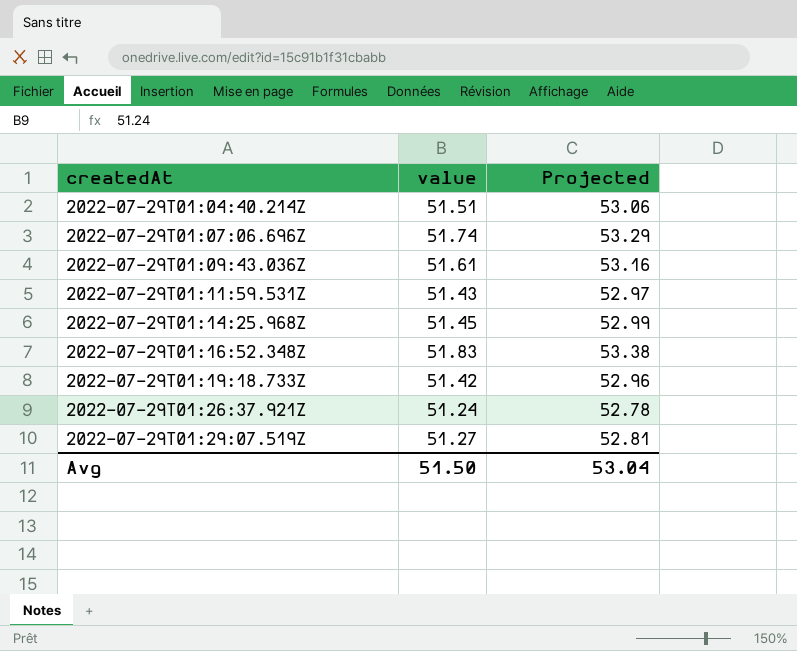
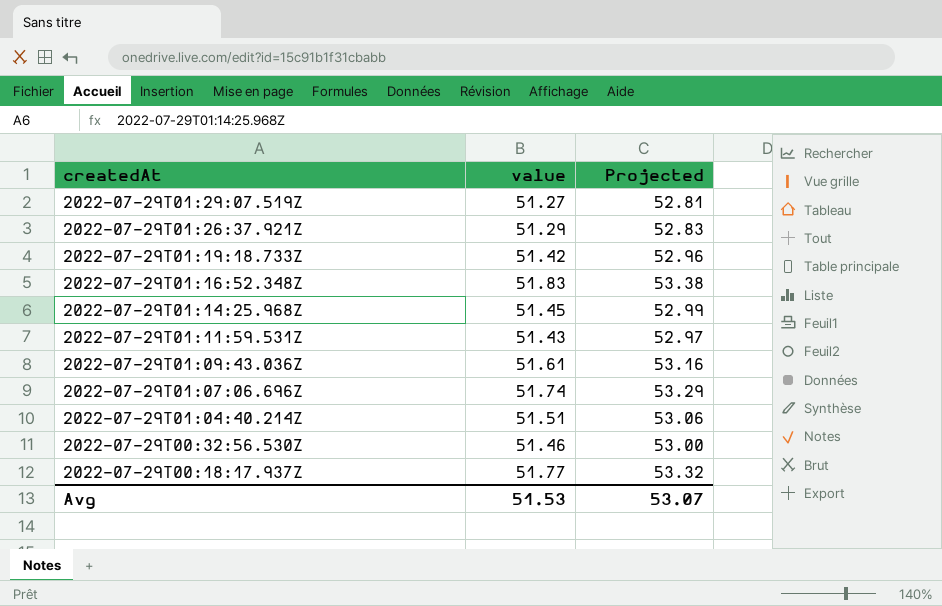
row order: createdAt ascending -> createdAt descending
2022-07-29T01:26:37.921Z | value: 51.24 -> 51.29
2022-07-29T01:26:37.921Z | Projected: 52.78 -> 52.83
row 2022-07-29T00:32:56.530Z: none -> 51.46 | 53.00
row 2022-07-29T00:18:17.937Z: none -> 51.77 | 53.32
Avg | value: 51.50 -> 51.53
Avg | Projected: 53.04 -> 53.07

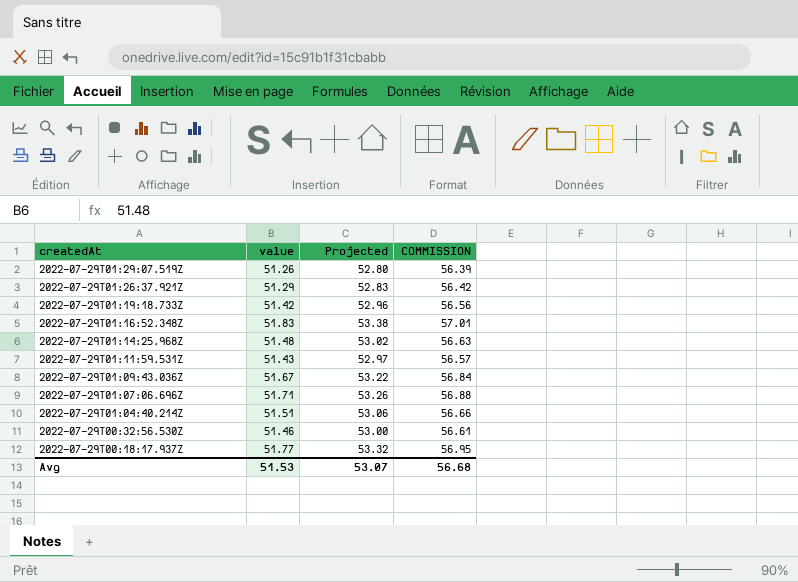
column COMMISSION | formula: none -> [value] * 1.1
2022-07-29T01:29:07.519Z | value: 51.27 -> 51.26
2022-07-29T01:29:07.519Z | Projected: 52.81 -> 52.80
2022-07-29T01:14:25.968Z | value: 51.45 -> 51.48
2022-07-29T01:14:25.968Z | Projected: 52.99 -> 53.02
2022-07-29T01:09:43.036Z | value: 51.61 -> 51.67
2022-07-29T01:09:43.036Z | Projected: 53.16 -> 53.22
2022-07-29T01:07:06.696Z | value: 51.74 -> 51.71
2022-07-29T01:07:06.696Z | Projected: 53.29 -> 53.26

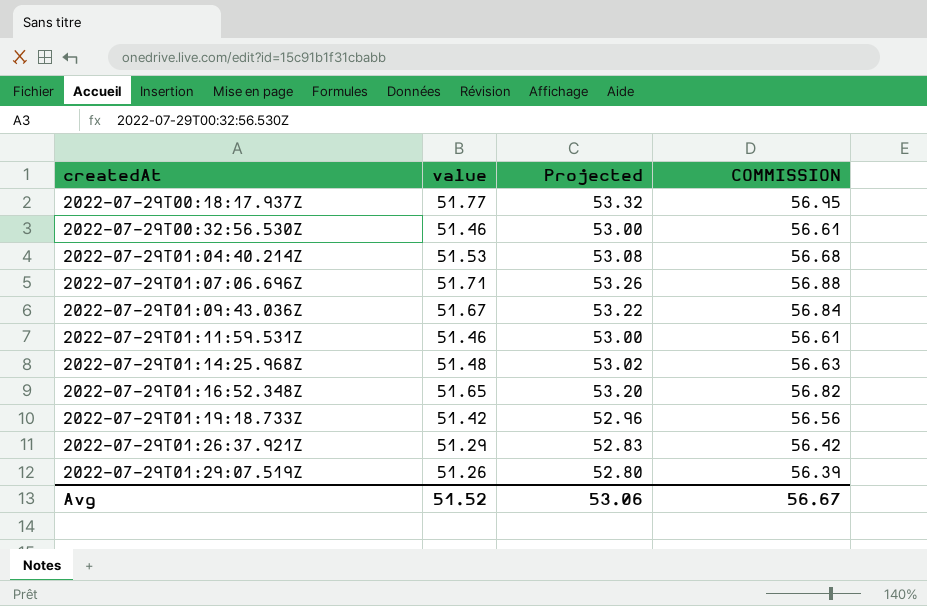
row order: createdAt descending -> createdAt ascending
2022-07-29T01:04:40.214Z | value: 51.51 -> 51.53
2022-07-29T01:04:40.214Z | Projected: 53.06 -> 53.08
2022-07-29T01:04:40.214Z | COMMISSION: 56.66 -> 56.68
2022-07-29T01:11:59.531Z | value: 51.43 -> 51.46
2022-07-29T01:11:59.531Z | Projected: 52.97 -> 53.00
2022-07-29T01:11:59.531Z | COMMISSION: 56.57 -> 56.61
2022-07-29T01:16:52.348Z | value: 51.83 -> 51.65
2022-07-29T01:16:52.348Z | Projected: 53.38 -> 53.20
2022-07-29T01:16:52.348Z | COMMISSION: 57.01 -> 56.82
Avg | value: 51.53 -> 51.52
Avg | Projected: 53.07 -> 53.06
Avg | COMMISSION: 56.68 -> 56.67

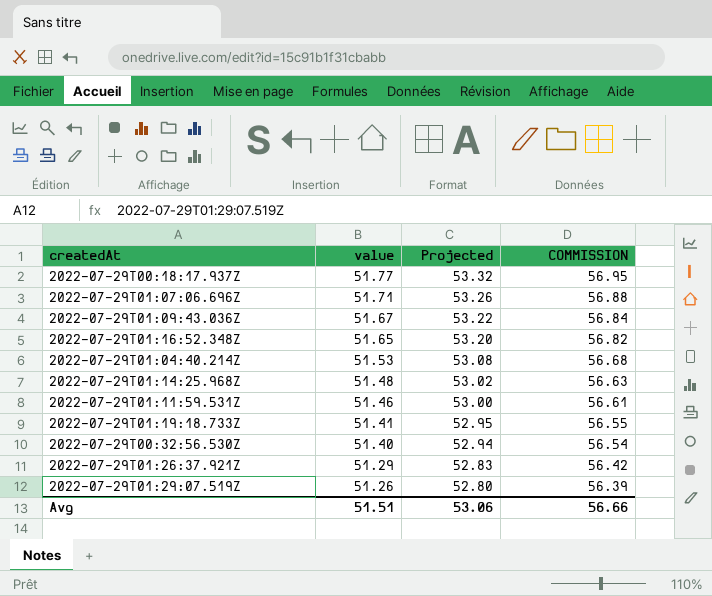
row order: createdAt ascending -> value descending
2022-07-29T01:19:18.733Z | value: 51.42 -> 51.41
2022-07-29T01:19:18.733Z | Projected: 52.96 -> 52.95
2022-07-29T01:19:18.733Z | COMMISSION: 56.56 -> 56.55
2022-07-29T00:32:56.530Z | value: 51.46 -> 51.40
2022-07-29T00:32:56.530Z | Projected: 53.00 -> 52.94
2022-07-29T00:32:56.530Z | COMMISSION: 56.61 -> 56.54
Avg | value: 51.52 -> 51.51
Avg | COMMISSION: 56.67 -> 56.66

